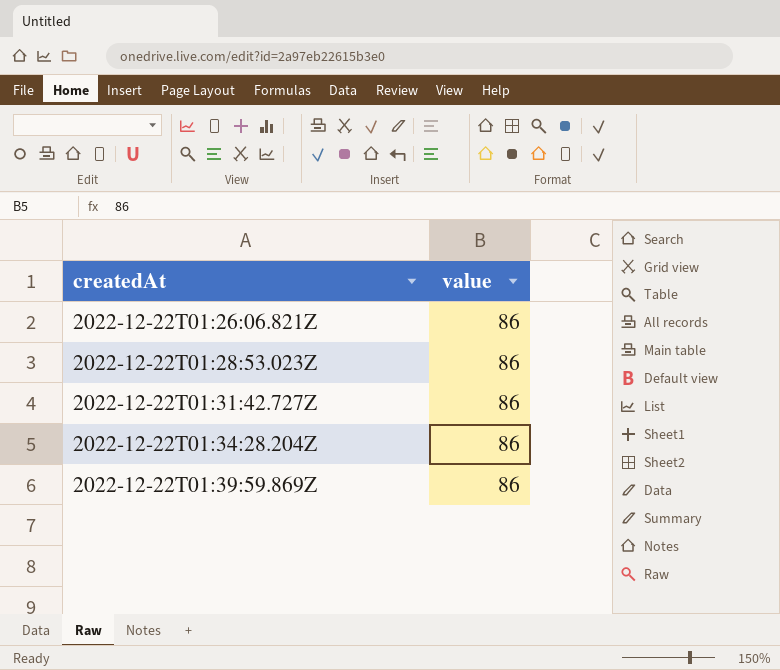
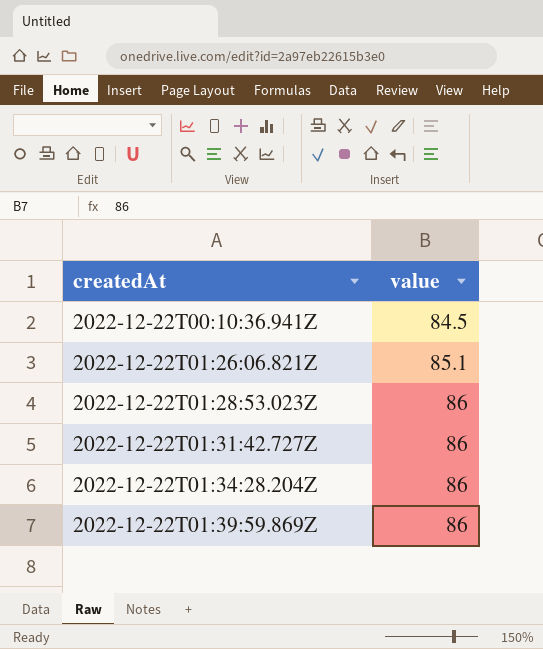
row 2022-12-22T00:10:36.941Z: none -> 84.5
2022-12-22T01:26:06.821Z | value: 86 -> 85.1

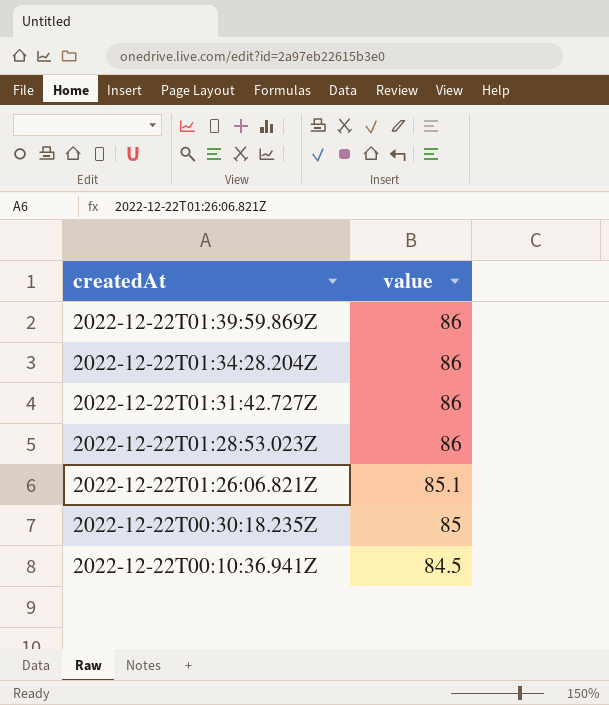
row order: createdAt ascending -> createdAt descending
row 2022-12-22T00:30:18.235Z: none -> 85

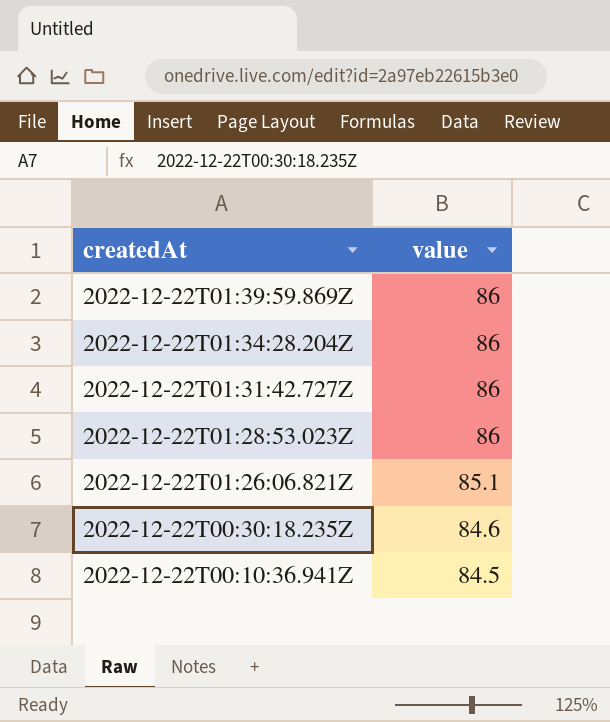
2022-12-22T00:30:18.235Z | value: 85 -> 84.6

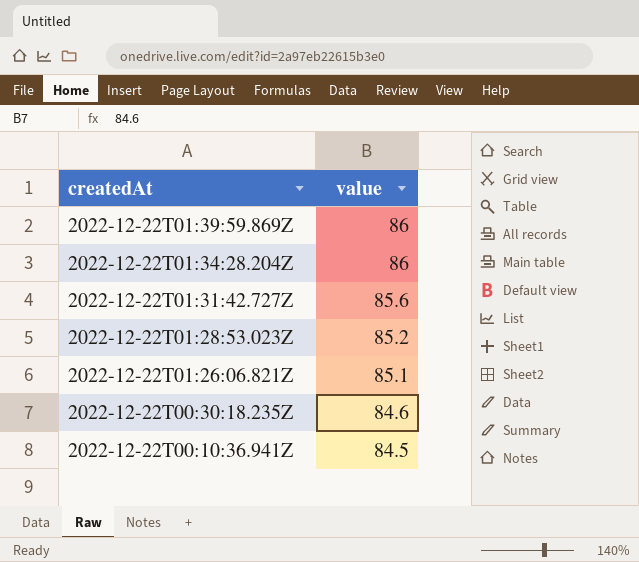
2022-12-22T01:31:42.727Z | value: 86 -> 85.6
2022-12-22T01:28:53.023Z | value: 86 -> 85.2

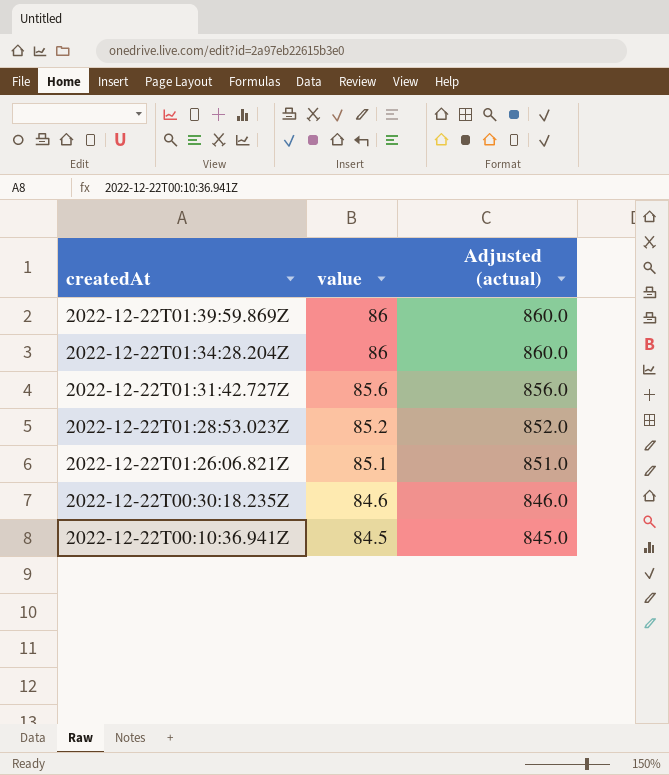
column Adjusted (actual) | formula: none -> [value] * 10

